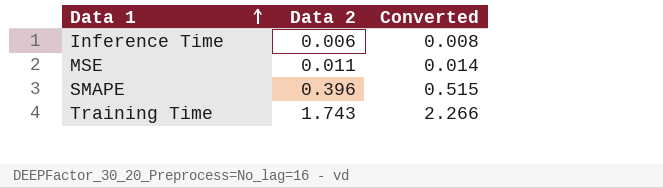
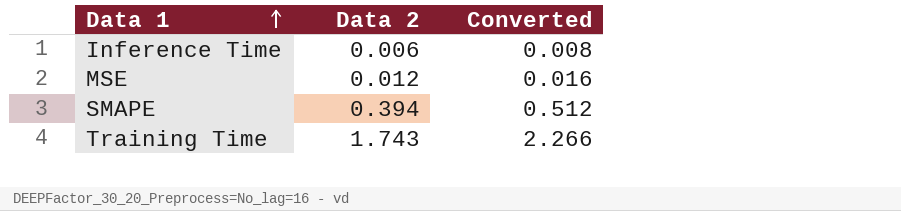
MSE | Data 2: 0.011 -> 0.012
MSE | Converted: 0.014 -> 0.016
SMAPE | Data 2: 0.396 -> 0.394
SMAPE | Converted: 0.515 -> 0.512

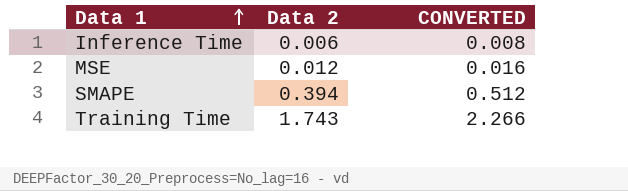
column name: Converted -> CONVERTED

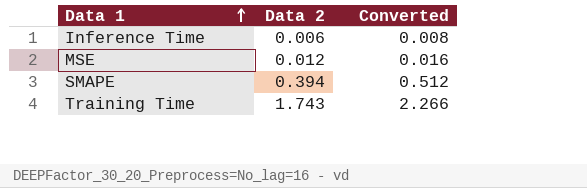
column name: CONVERTED -> Converted

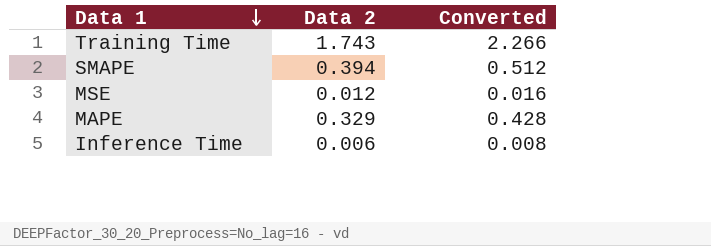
row order: Data 1 ascending -> Data 1 descending
row MAPE: none -> 0.329 | 0.428

